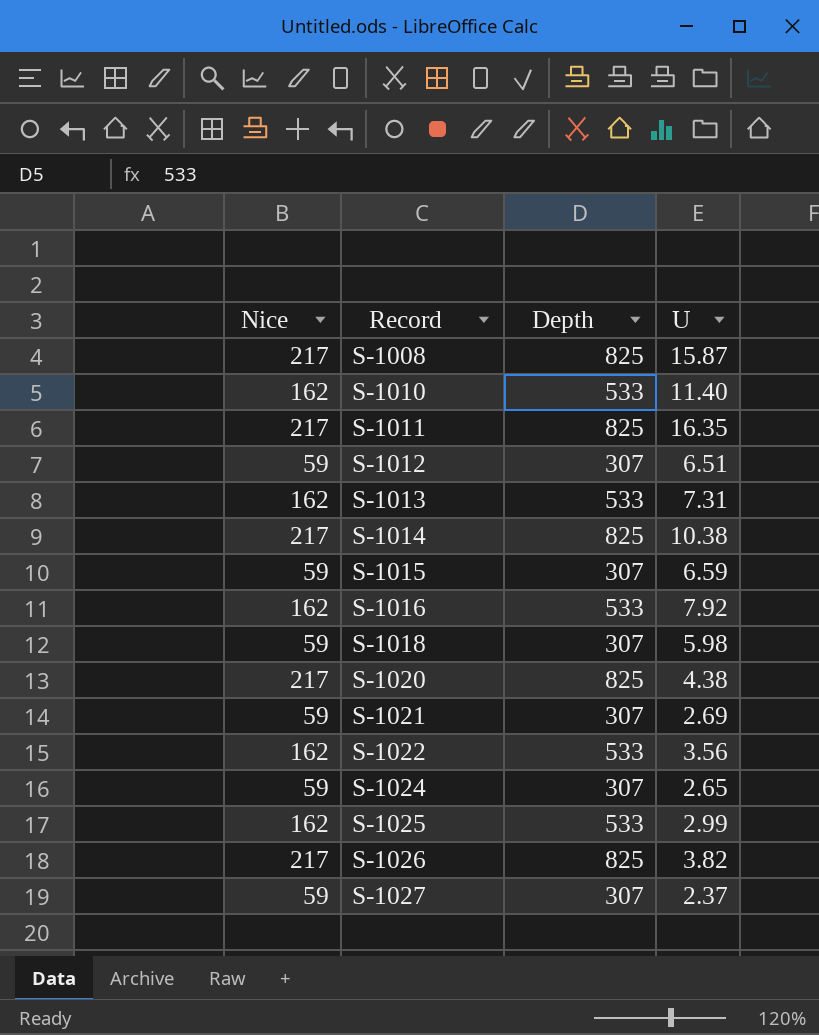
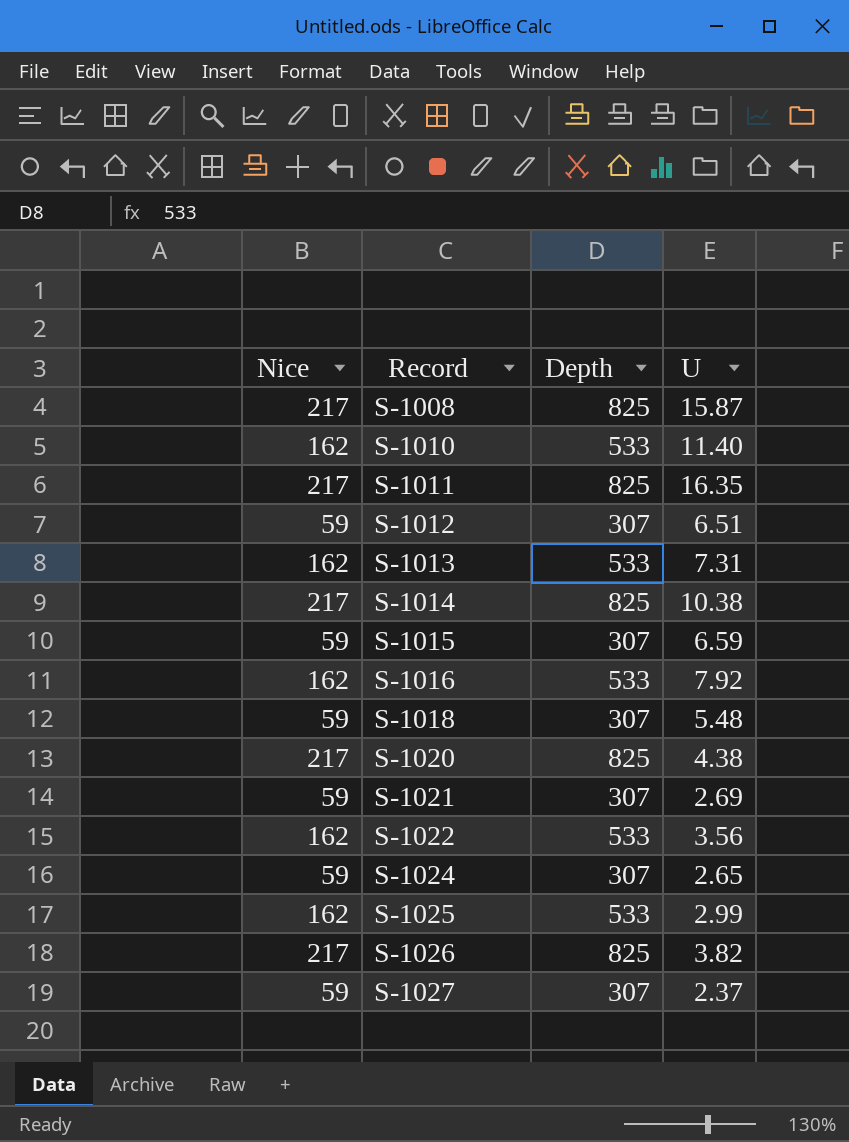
S-1018 | U: 5.98 -> 5.48

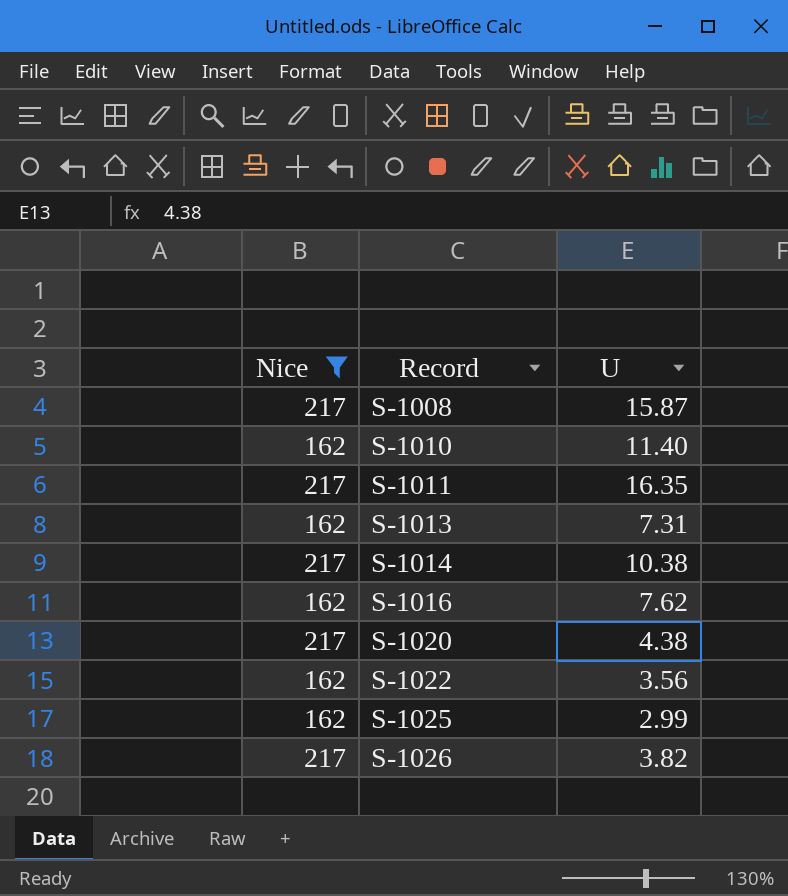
filter: none -> Nice != 59
column Depth | position: 3 -> none
S-1016 | U: 7.92 -> 7.62

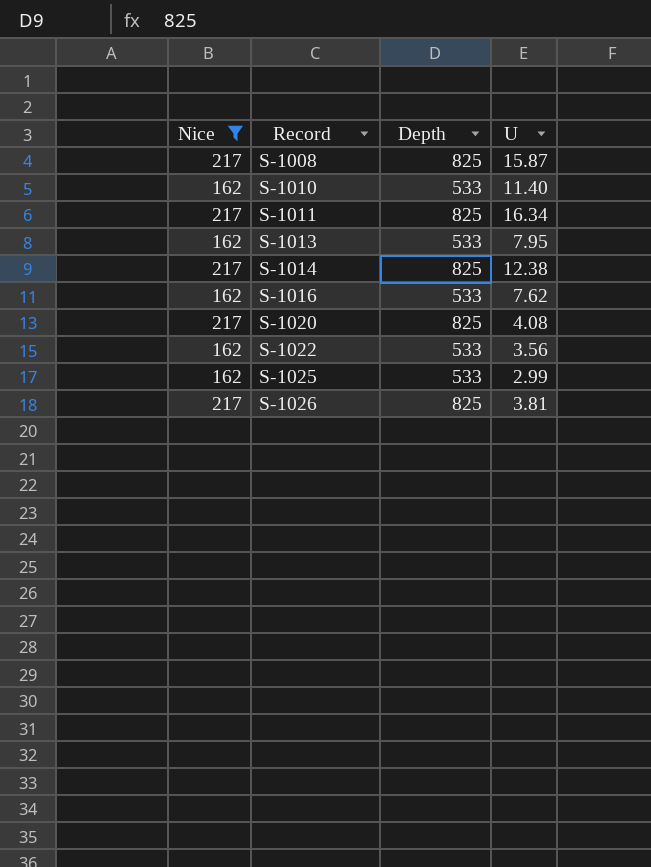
column Depth | position: none -> 3
S-1011 | U: 16.35 -> 16.34
S-1013 | U: 7.31 -> 7.95
S-1014 | U: 10.38 -> 12.38
S-1020 | U: 4.38 -> 4.08
S-1026 | U: 3.82 -> 3.81

